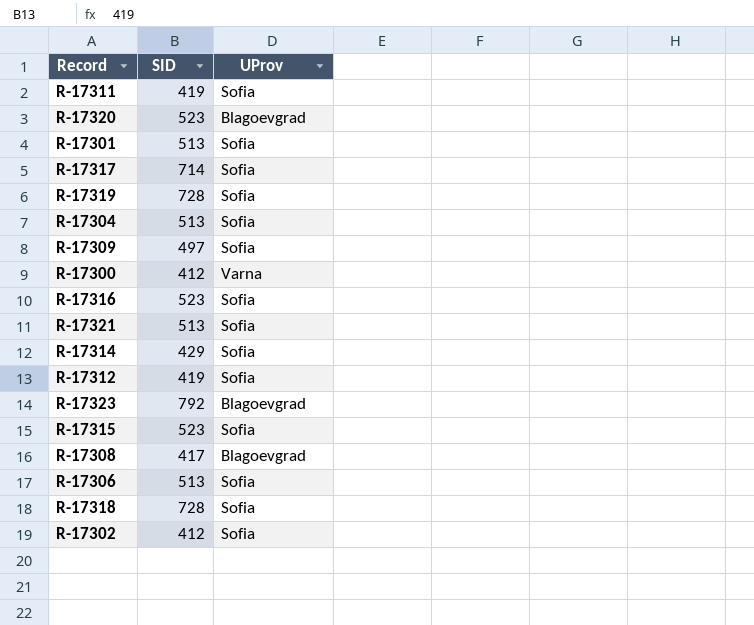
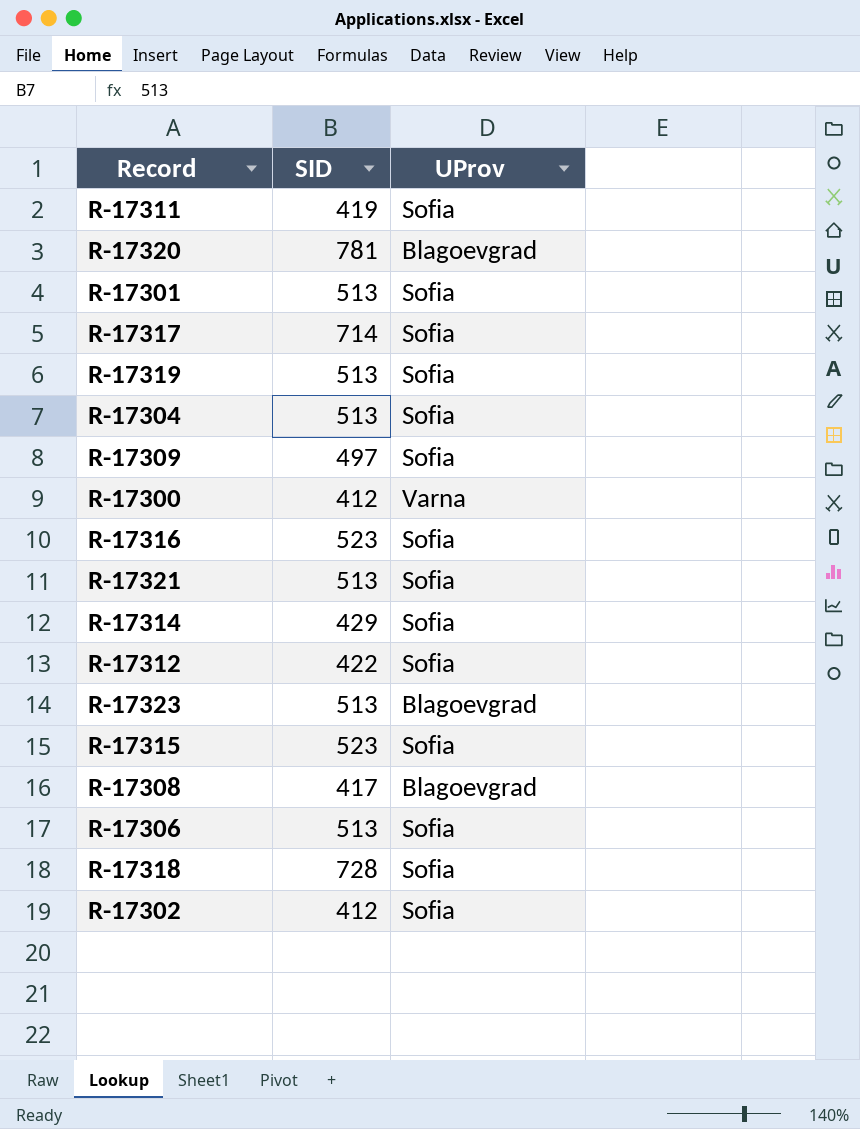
R-17320 | SID: 523 -> 781
R-17319 | SID: 728 -> 513
R-17312 | SID: 419 -> 422
R-17323 | SID: 792 -> 513

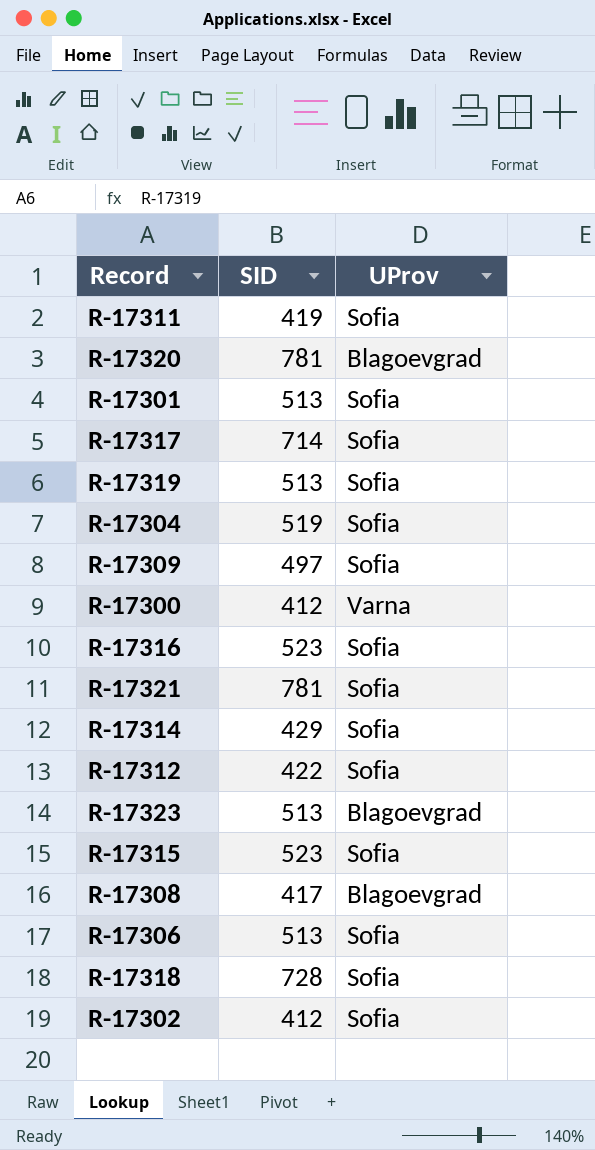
R-17304 | SID: 513 -> 519
R-17321 | SID: 513 -> 781

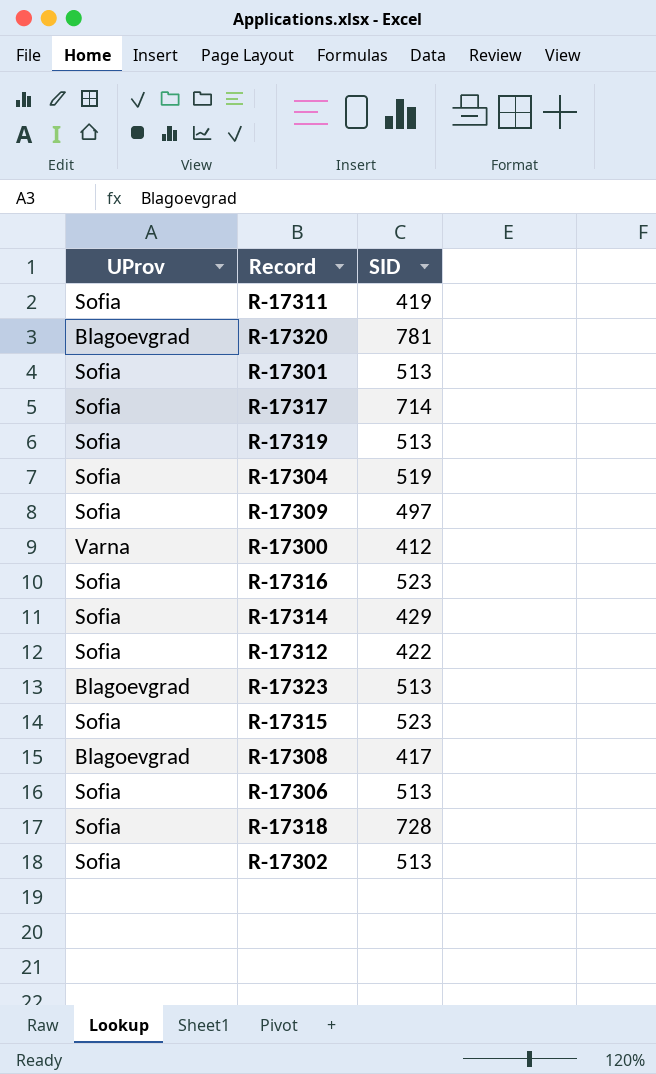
column UProv | position: 3 -> 1
row R-17321: 781 | Sofia -> none
R-17302 | SID: 412 -> 513

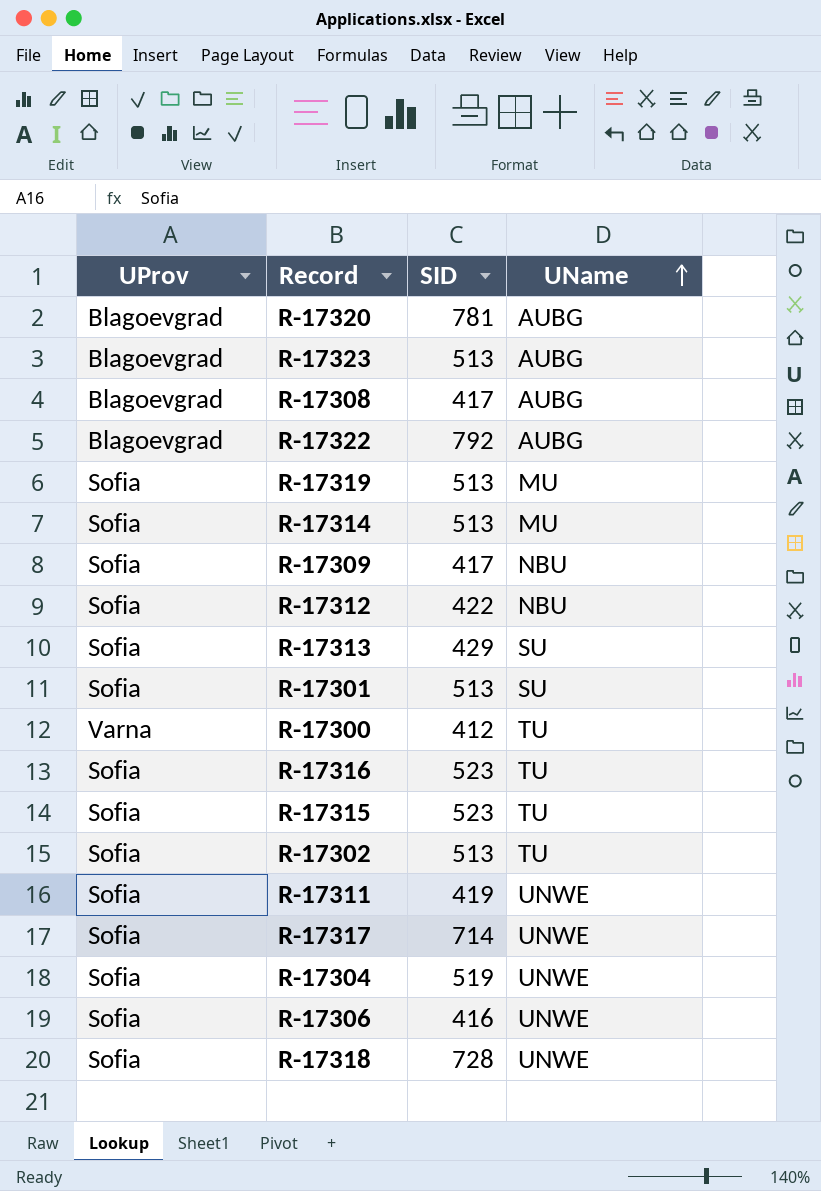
row order: none -> UName ascending
column UName | position: none -> 4
row R-17322: none -> Blagoevgrad | 792 | AUBG
R-17314 | SID: 429 -> 513
R-17309 | SID: 497 -> 417
row R-17313: none -> Sofia | 429 | SU
R-17306 | SID: 513 -> 416

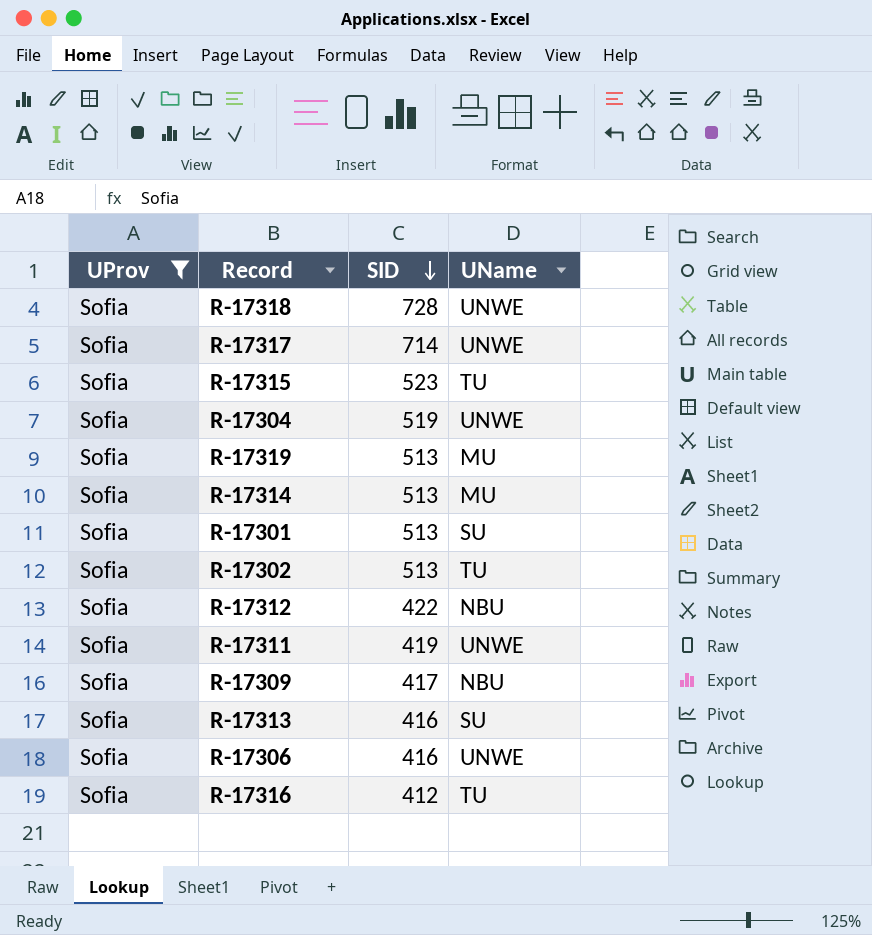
filter: none -> UProv = Sofia
row order: UName ascending -> SID descending
R-17313 | SID: 429 -> 416
R-17316 | SID: 523 -> 412

